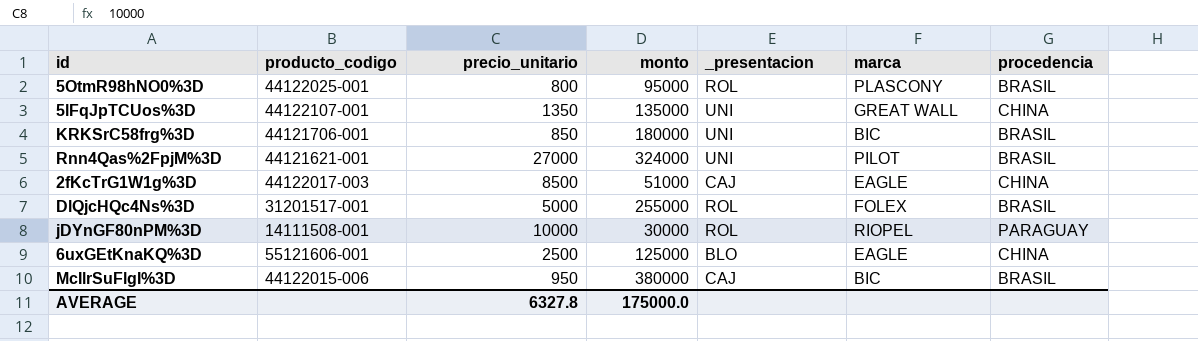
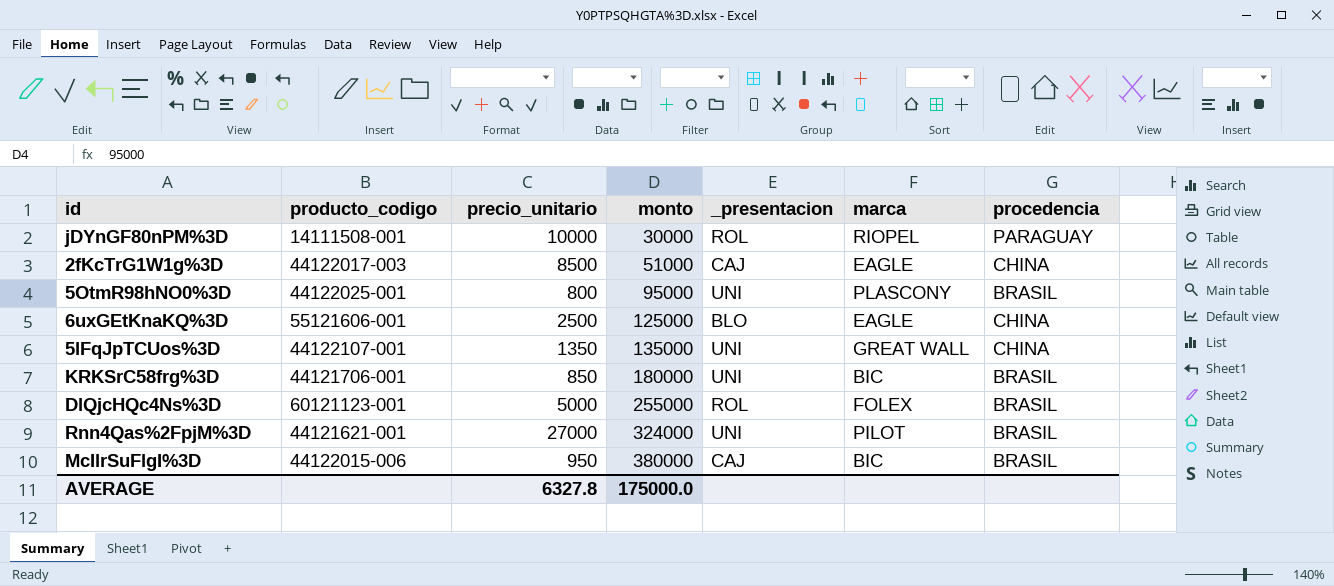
row order: none -> monto ascending
5OtmR98hNO0%3D | _presentacion: ROL -> UNI
DlQjcHQc4Ns%3D | producto_codigo: 31201517-001 -> 60121123-001

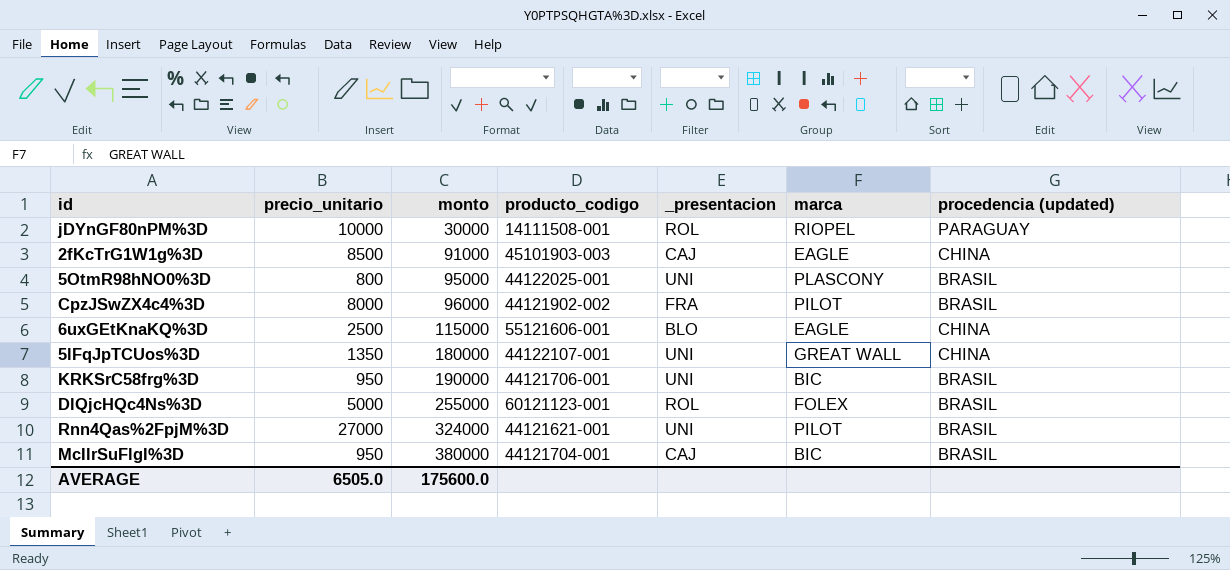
column producto_codigo | position: 2 -> 4
column name: procedencia -> procedencia (updated)
2fKcTrG1W1g%3D | monto: 51000 -> 91000
2fKcTrG1W1g%3D | producto_codigo: 44122017-003 -> 45101903-003
row CpzJSwZX4c4%3D: none -> 8000 | 96000 | 44121902-002 | FRA | PILOT | BRASIL
6uxGEtKnaKQ%3D | monto: 125000 -> 115000
5lFqJpTCUos%3D | monto: 135000 -> 180000
KRKSrC58frg%3D | precio_unitario: 850 -> 950
KRKSrC58frg%3D | monto: 180000 -> 190000
McIlrSuFlgI%3D | producto_codigo: 44122015-006 -> 44121704-001
AVERAGE | precio_unitario: 6327.8 -> 6505.0
AVERAGE | monto: 175000.0 -> 175600.0

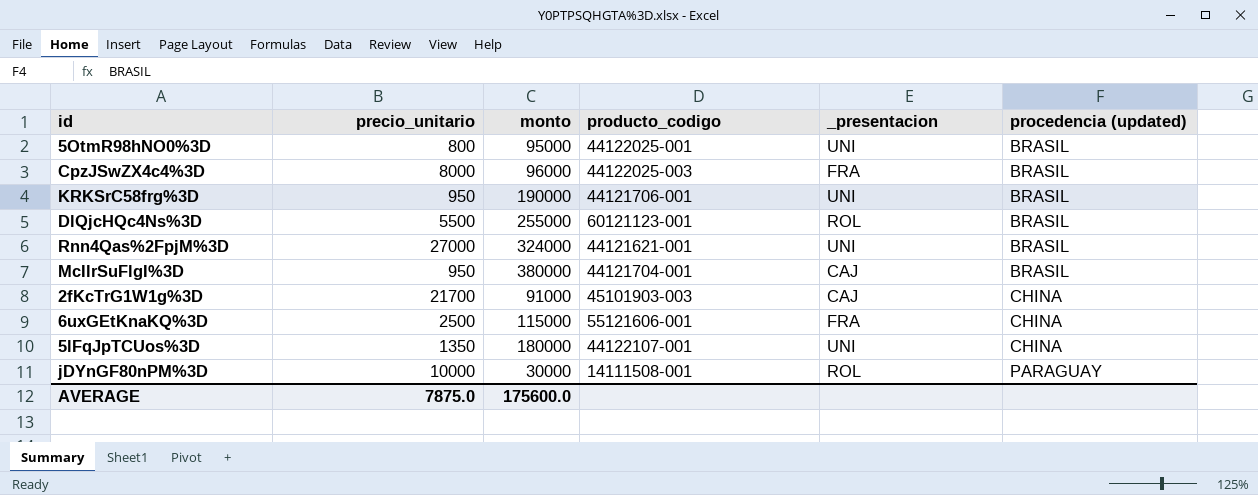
row order: monto ascending -> procedencia (updated) ascending
column marca | position: 6 -> none
CpzJSwZX4c4%3D | producto_codigo: 44121902-002 -> 44122025-003
DlQjcHQc4Ns%3D | precio_unitario: 5000 -> 5500
2fKcTrG1W1g%3D | precio_unitario: 8500 -> 21700
6uxGEtKnaKQ%3D | _presentacion: BLO -> FRA
AVERAGE | precio_unitario: 6505.0 -> 7875.0

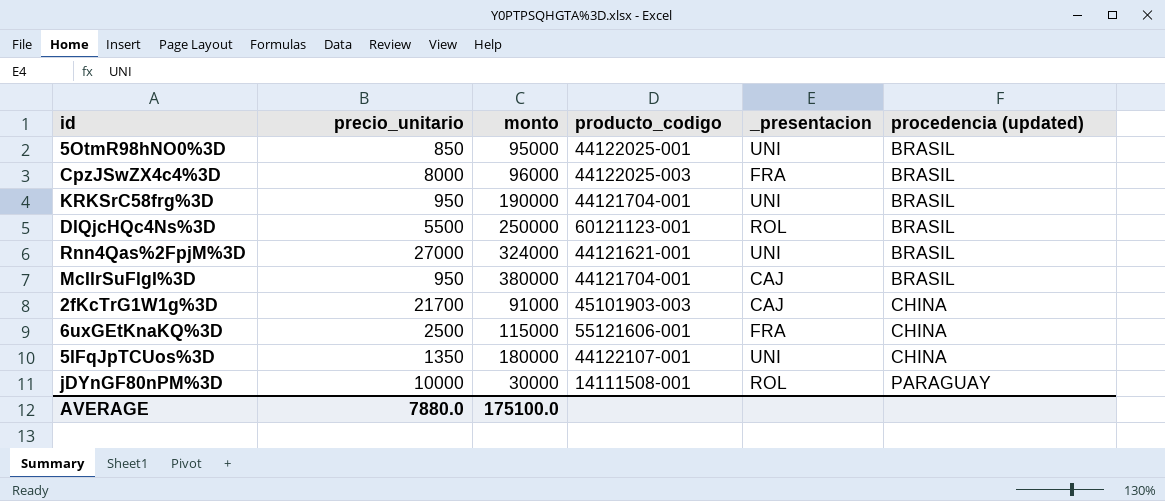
5OtmR98hNO0%3D | precio_unitario: 800 -> 850
KRKSrC58frg%3D | producto_codigo: 44121706-001 -> 44121704-001
DlQjcHQc4Ns%3D | monto: 255000 -> 250000
AVERAGE | precio_unitario: 7875.0 -> 7880.0
AVERAGE | monto: 175600.0 -> 175100.0

